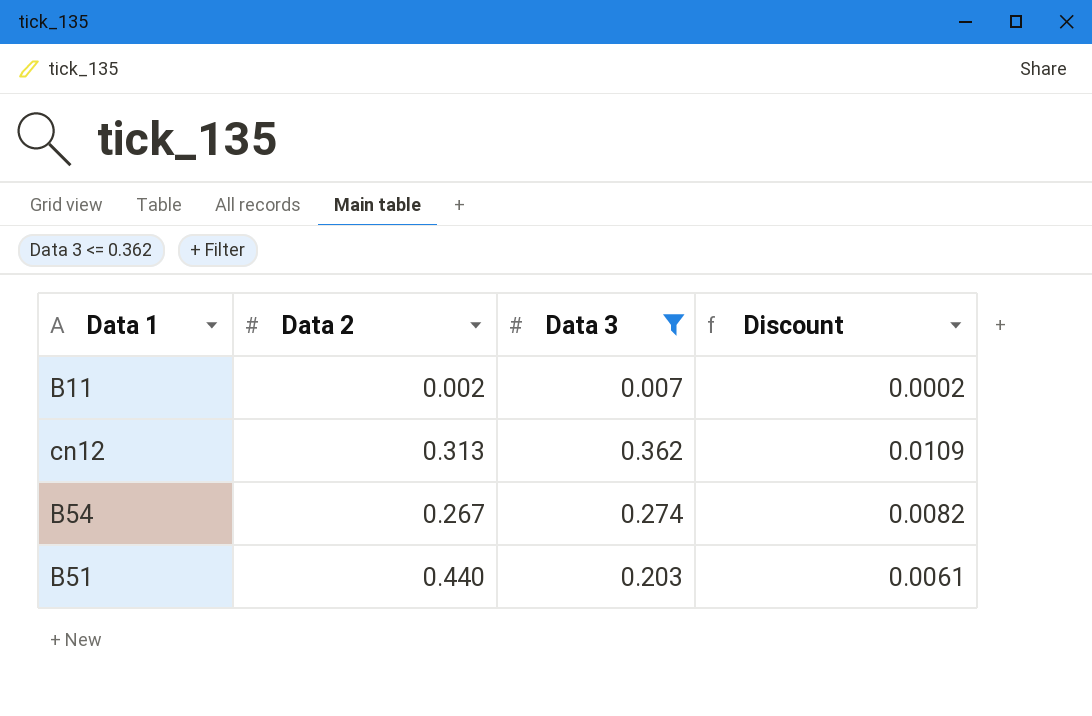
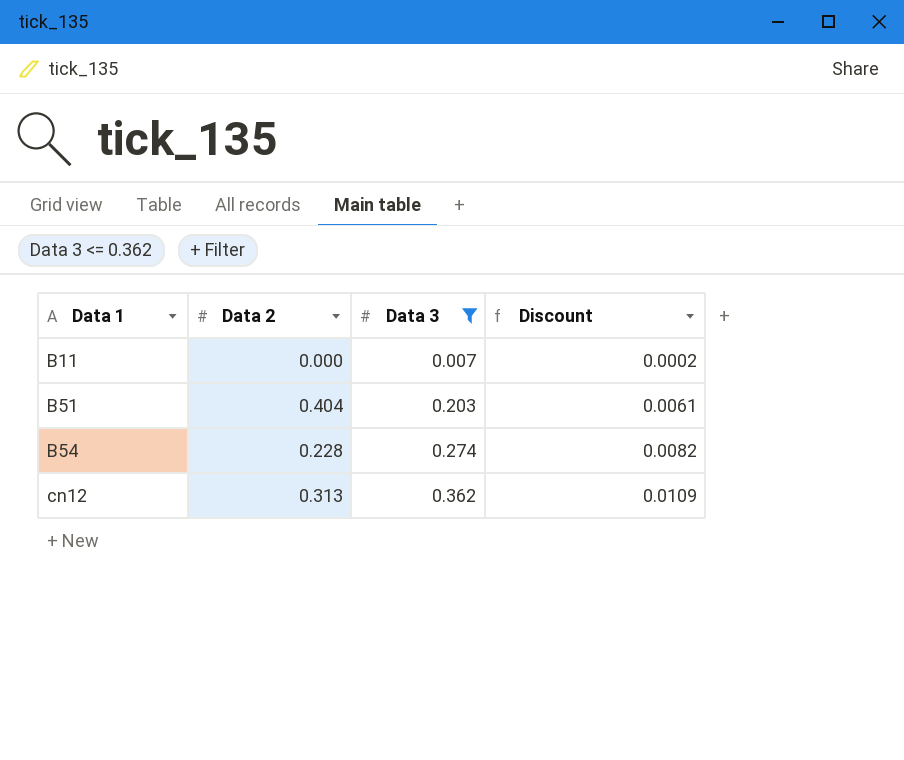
row order: none -> Data 1 ascending
B11 | Data 2: 0.002 -> 0.000
B51 | Data 2: 0.440 -> 0.404
B54 | Data 2: 0.267 -> 0.228

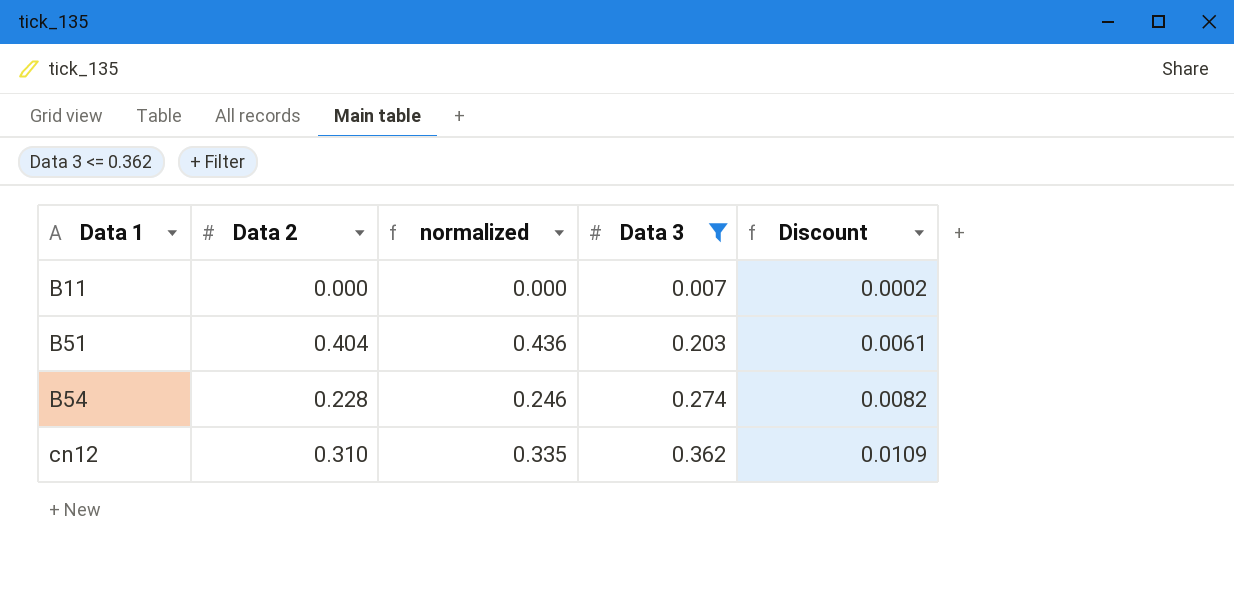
column normalized | formula: none -> [Data 2] * 1.08
cn12 | Data 2: 0.313 -> 0.310

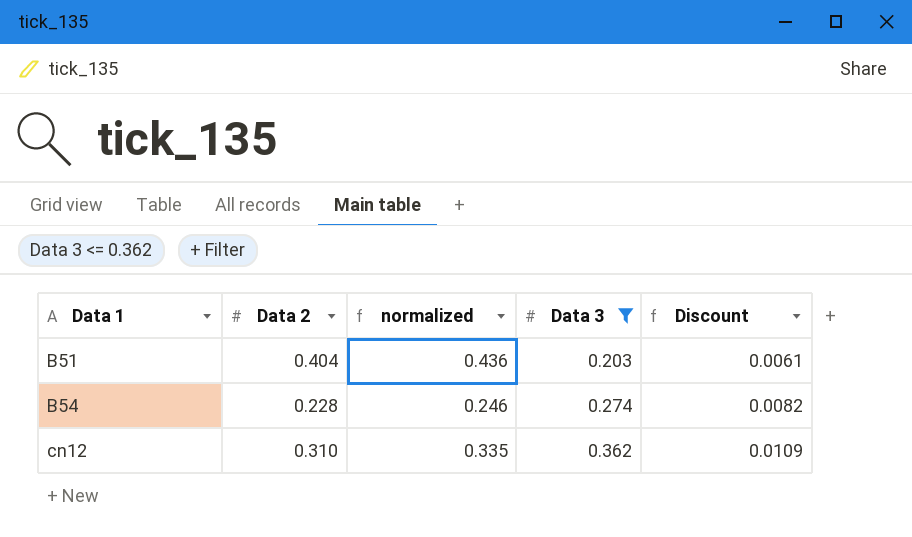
row B11: 0.000 | 0.000 | 0.007 | 0.0002 -> none

